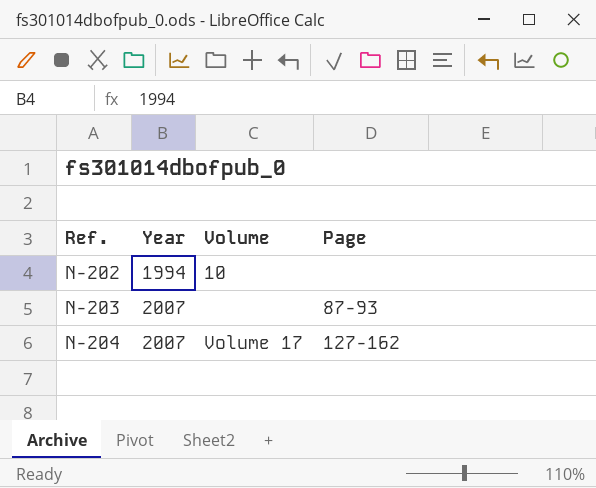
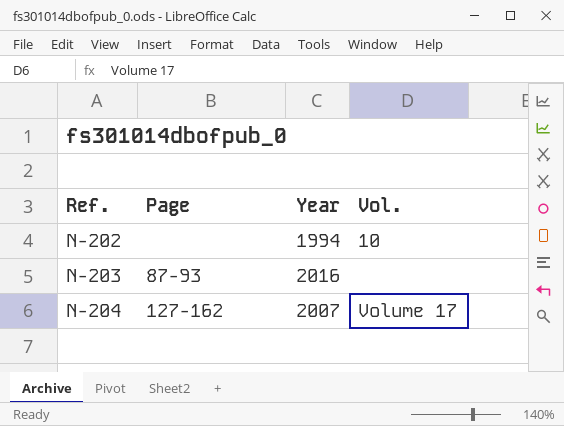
column Page | position: 4 -> 2
column name: Volume -> Vol.
N-203 | Year: 2007 -> 2016

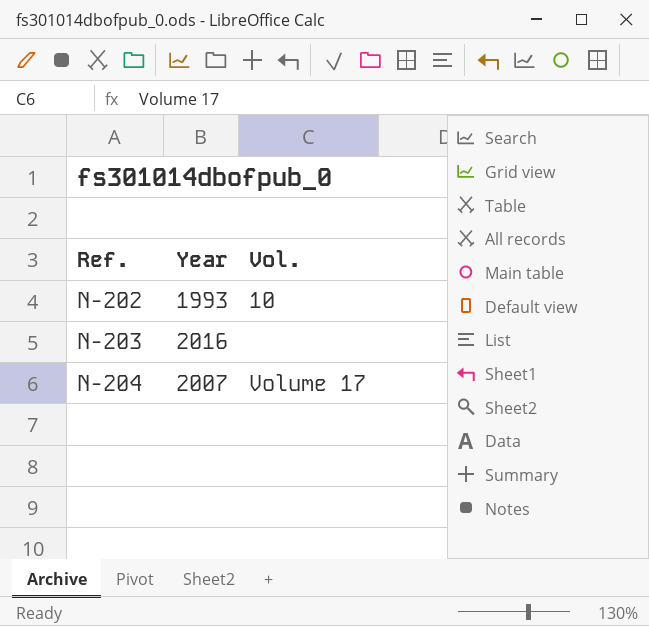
column Page | position: 2 -> none
N-202 | Year: 1994 -> 1993

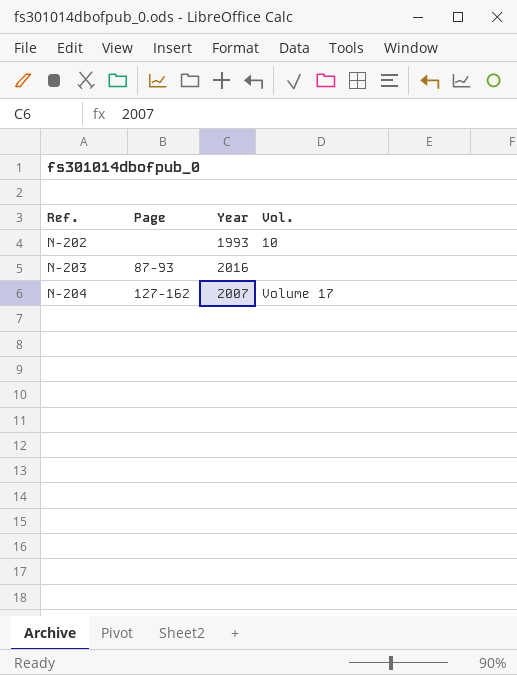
column Page | position: none -> 2

